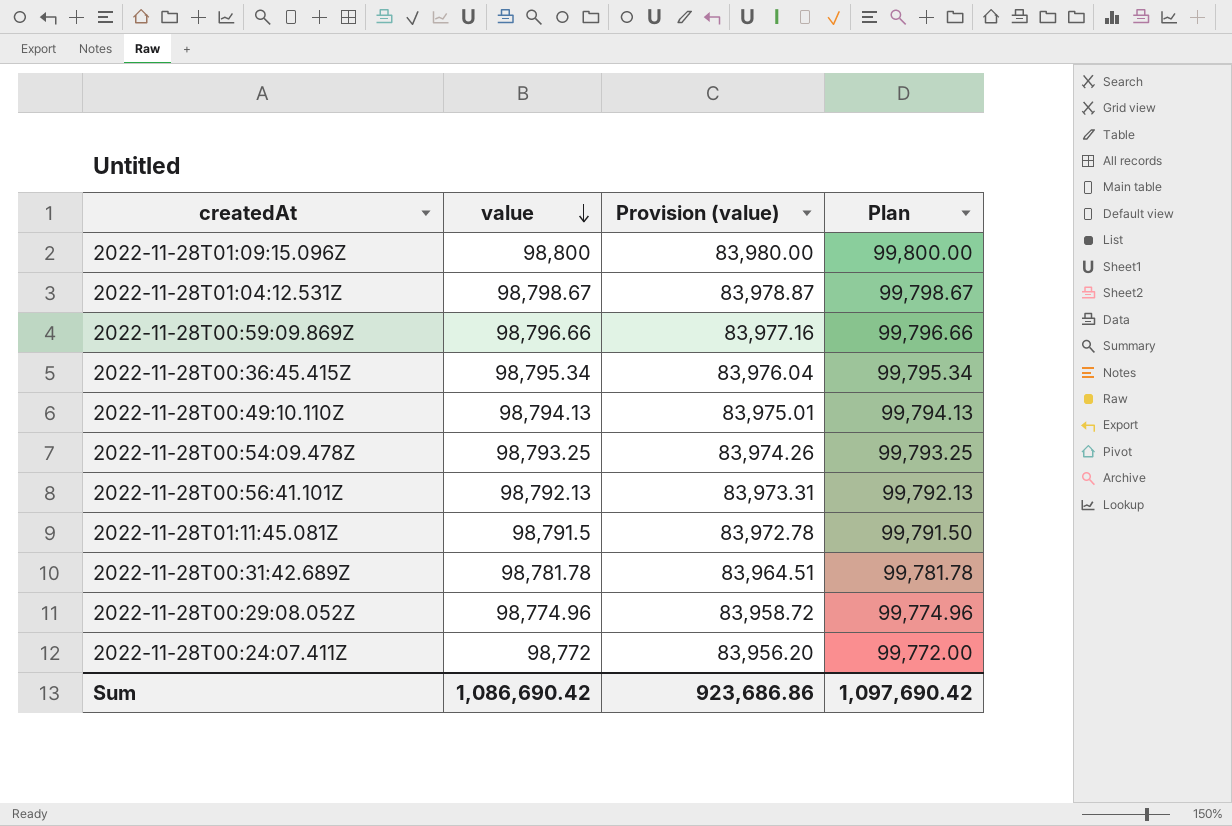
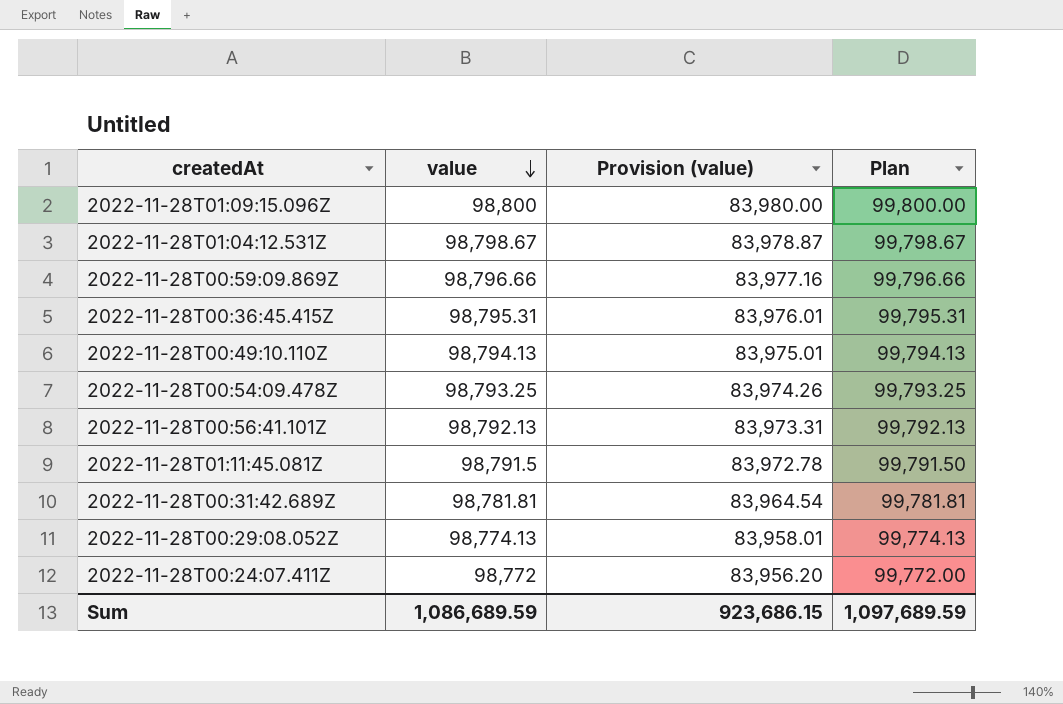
2022-11-28T00:36:45.415Z | value: 98,795.34 -> 98,795.31
2022-11-28T00:36:45.415Z | Provision (value): 83,976.04 -> 83,976.01
2022-11-28T00:36:45.415Z | Plan: 99,795.34 -> 99,795.31
2022-11-28T00:31:42.689Z | value: 98,781.78 -> 98,781.81
2022-11-28T00:31:42.689Z | Provision (value): 83,964.51 -> 83,964.54
2022-11-28T00:31:42.689Z | Plan: 99,781.78 -> 99,781.81
2022-11-28T00:29:08.052Z | value: 98,774.96 -> 98,774.13
2022-11-28T00:29:08.052Z | Provision (value): 83,958.72 -> 83,958.01
2022-11-28T00:29:08.052Z | Plan: 99,774.96 -> 99,774.13
Sum | value: 1,086,690.42 -> 1,086,689.59
Sum | Provision (value): 923,686.86 -> 923,686.15
Sum | Plan: 1,097,690.42 -> 1,097,689.59

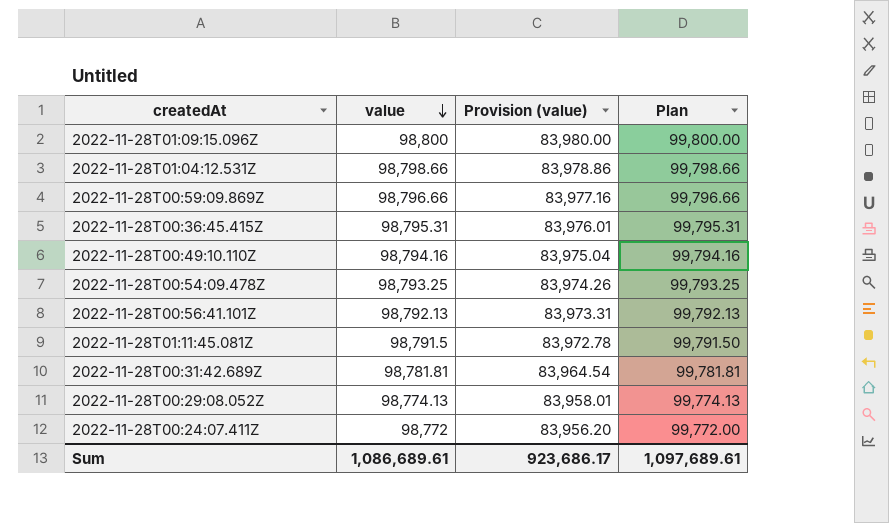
2022-11-28T01:04:12.531Z | value: 98,798.67 -> 98,798.66
2022-11-28T01:04:12.531Z | Provision (value): 83,978.87 -> 83,978.86
2022-11-28T01:04:12.531Z | Plan: 99,798.67 -> 99,798.66
2022-11-28T00:49:10.110Z | value: 98,794.13 -> 98,794.16
2022-11-28T00:49:10.110Z | Provision (value): 83,975.01 -> 83,975.04
2022-11-28T00:49:10.110Z | Plan: 99,794.13 -> 99,794.16
Sum | value: 1,086,689.59 -> 1,086,689.61
Sum | Provision (value): 923,686.15 -> 923,686.17
Sum | Plan: 1,097,689.59 -> 1,097,689.61

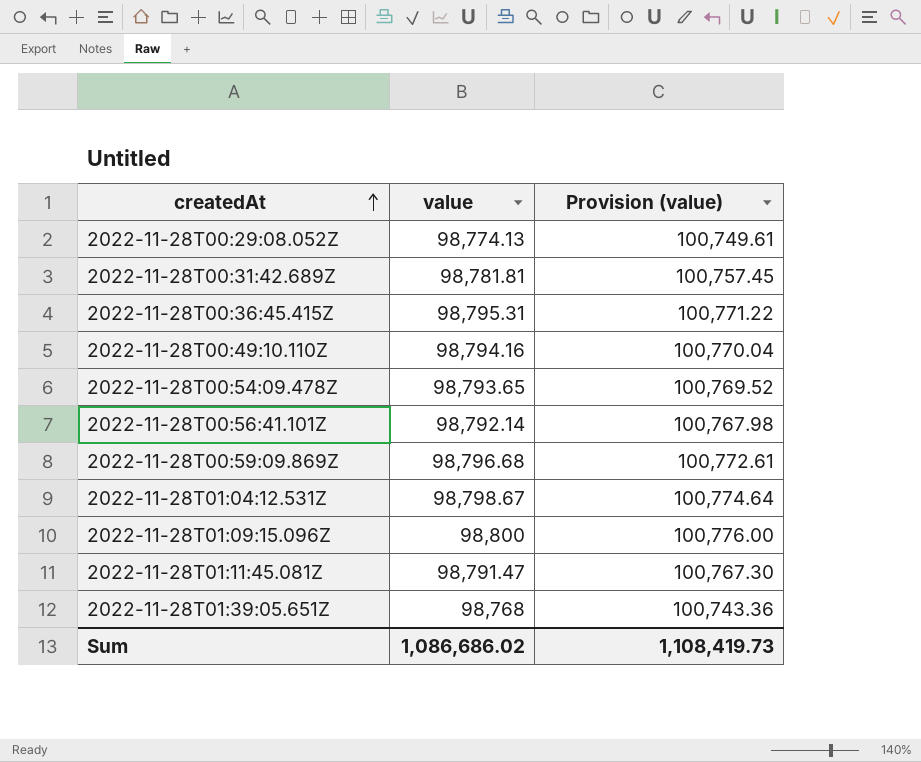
row order: value descending -> createdAt ascending
column Plan | formula: [value] + 1000 -> none
column Provision (value) | formula: [value] * 0.85 -> [value] * 1.02
row 2022-11-28T00:24:07.411Z: 98,772 | 83,956.20 | 99,772.00 -> none
2022-11-28T00:54:09.478Z | value: 98,793.25 -> 98,793.65
2022-11-28T00:56:41.101Z | value: 98,792.13 -> 98,792.14
2022-11-28T00:59:09.869Z | value: 98,796.66 -> 98,796.68
2022-11-28T01:04:12.531Z | value: 98,798.66 -> 98,798.67
2022-11-28T01:11:45.081Z | value: 98,791.5 -> 98,791.47
row 2022-11-28T01:39:05.651Z: none -> 98,768 | 100,743.36
Sum | value: 1,086,689.61 -> 1,086,686.02
Sum | Provision (value): 923,686.17 -> 1,108,419.73

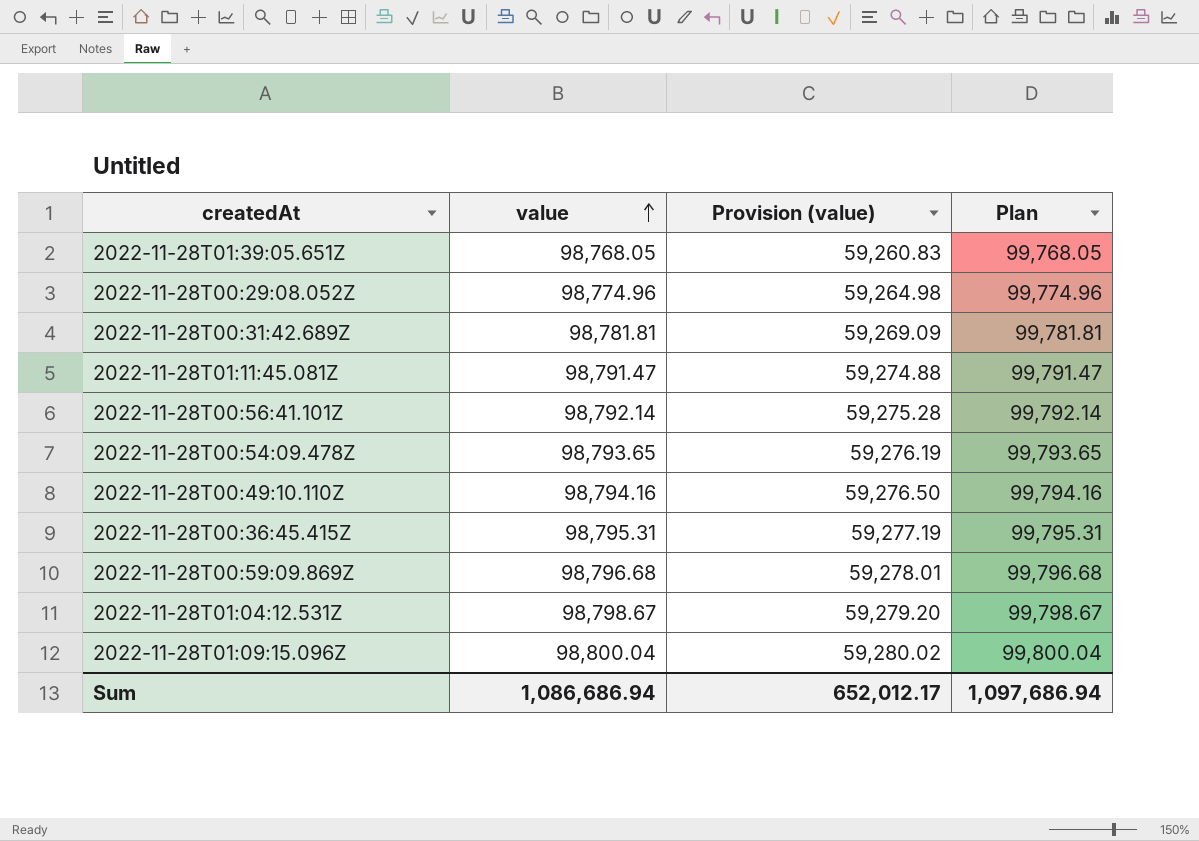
row order: createdAt ascending -> value ascending
column Provision (value) | formula: [value] * 1.02 -> [value] * 0.6
column Plan | formula: none -> [value] + 1000
2022-11-28T01:39:05.651Z | value: 98,768 -> 98,768.05
2022-11-28T00:29:08.052Z | value: 98,774.13 -> 98,774.96
2022-11-28T01:09:15.096Z | value: 98,800 -> 98,800.04
Sum | value: 1,086,686.02 -> 1,086,686.94
Sum | Provision (value): 1,108,419.73 -> 652,012.17

